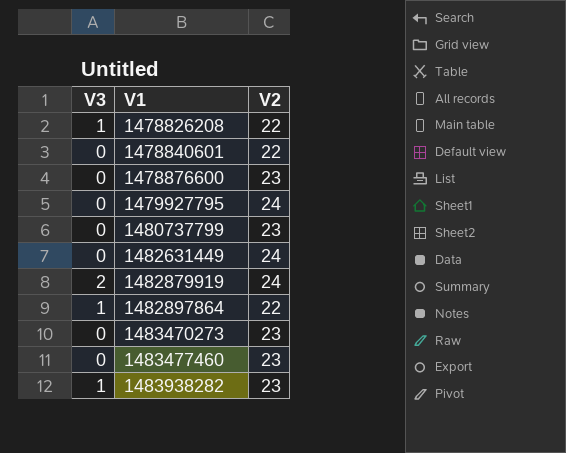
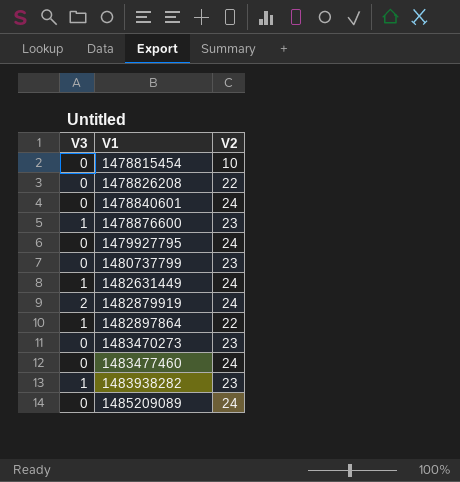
row 1478815454: none -> 0 | 10
1478826208 | V3: 1 -> 0
1478840601 | V2: 22 -> 24
1478876600 | V3: 0 -> 1
1482631449 | V3: 0 -> 1
1483477460 | V2: 23 -> 24
row 1485209089: none -> 0 | 24

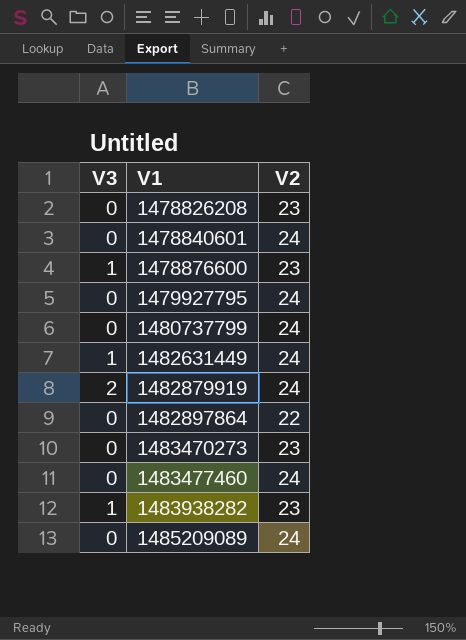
row 1478815454: 0 | 10 -> none
1478826208 | V2: 22 -> 23
1480737799 | V2: 23 -> 24
1482897864 | V3: 1 -> 0

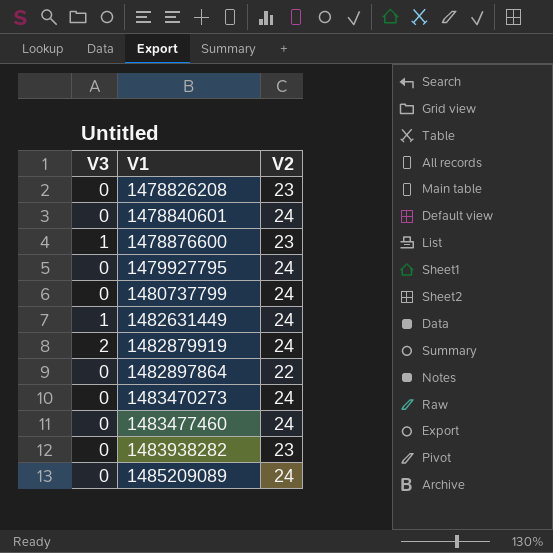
1483470273 | V2: 23 -> 24
1483938282 | V3: 1 -> 0

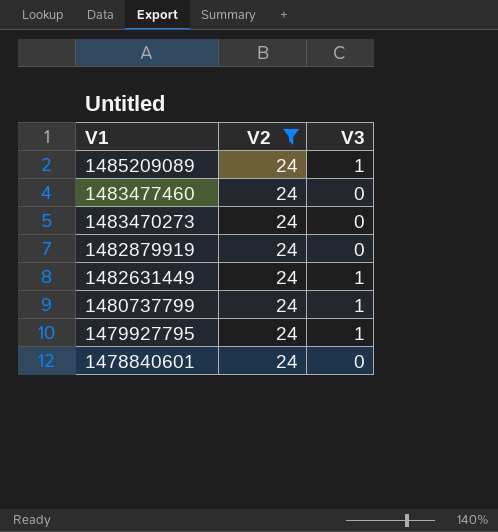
filter: none -> V2 = 24
row order: V1 ascending -> V1 descending
column V3 | position: 1 -> 3
1485209089 | V3: 0 -> 1
1482879919 | V3: 2 -> 0
1480737799 | V3: 0 -> 1
1479927795 | V3: 0 -> 1

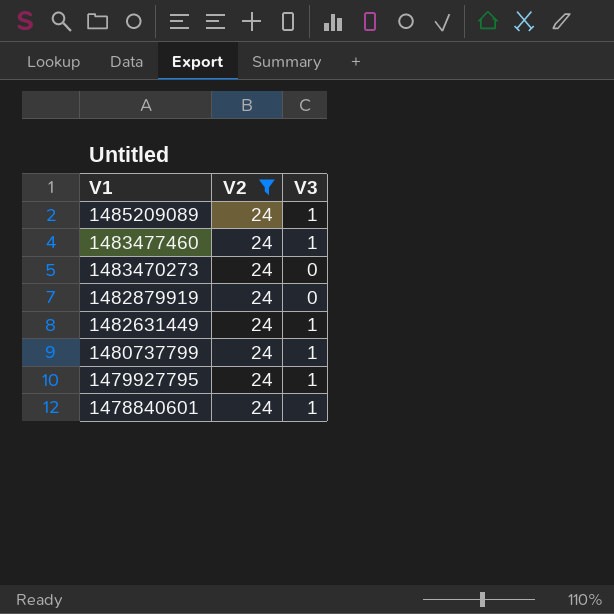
1483477460 | V3: 0 -> 1
1478840601 | V3: 0 -> 1

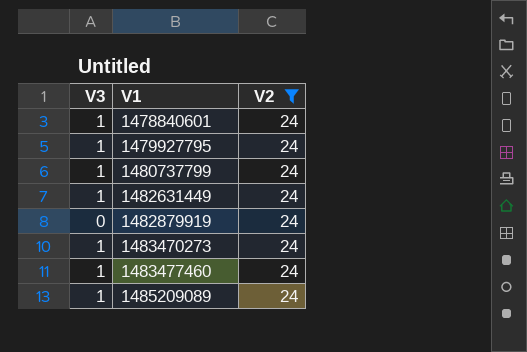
row order: V1 descending -> V1 ascending
column V3 | position: 3 -> 1
1483470273 | V3: 0 -> 1

